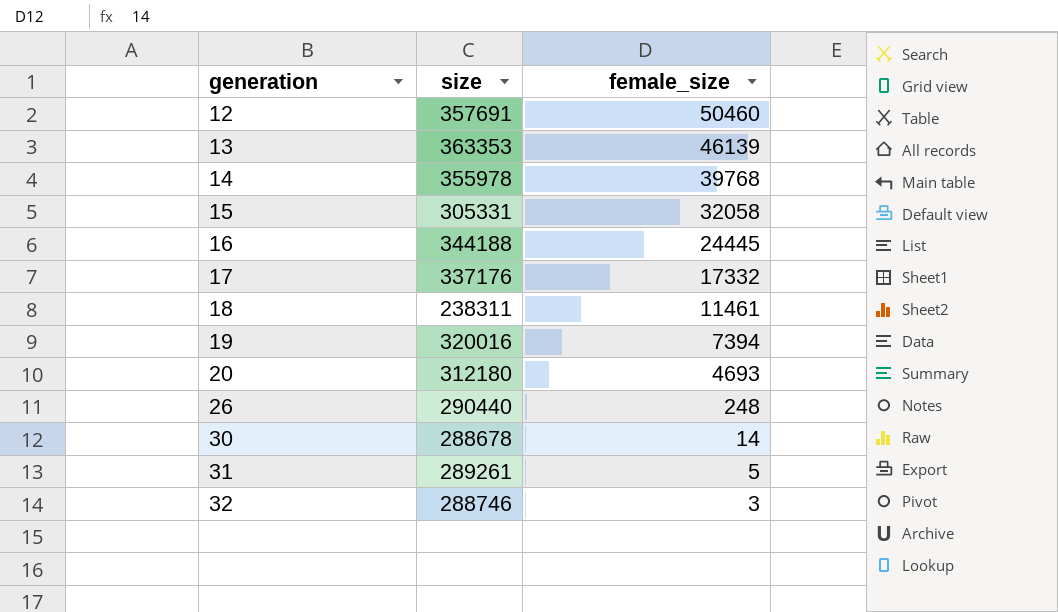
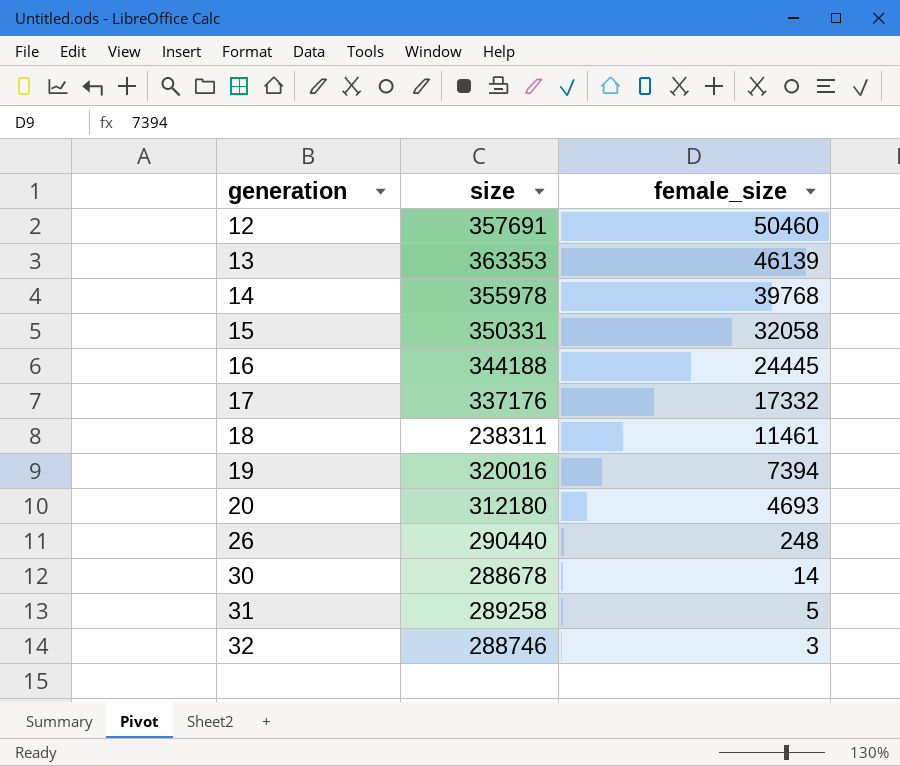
15 | size: 305331 -> 350331
31 | size: 289261 -> 289258

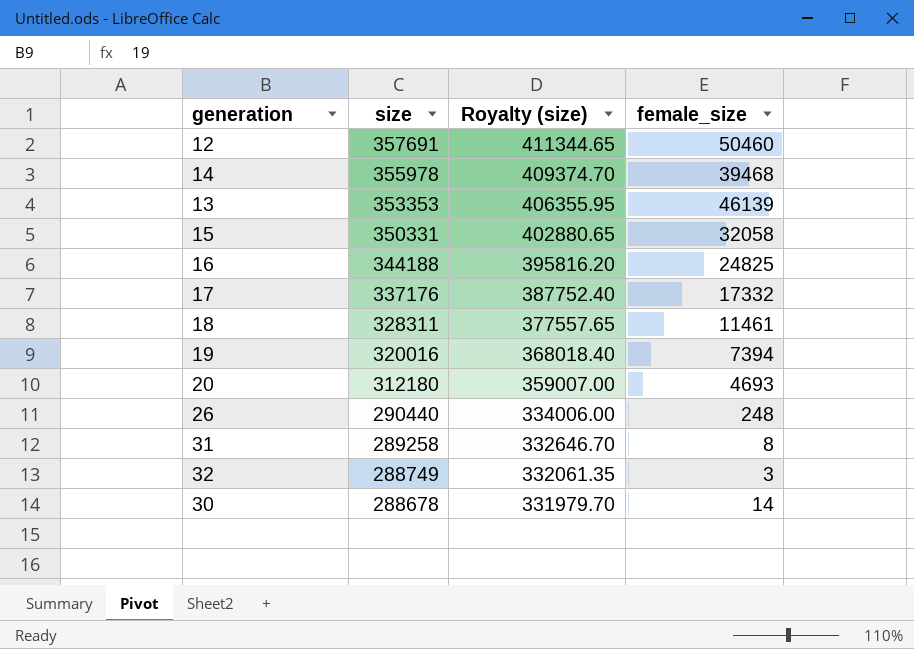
row order: generation ascending -> size descending
column Royalty (size) | formula: none -> [size] * 1.15
14 | female_size: 39768 -> 39468
13 | size: 363353 -> 353353
16 | female_size: 24445 -> 24825
18 | size: 238311 -> 328311
31 | female_size: 5 -> 8
32 | size: 288746 -> 288749

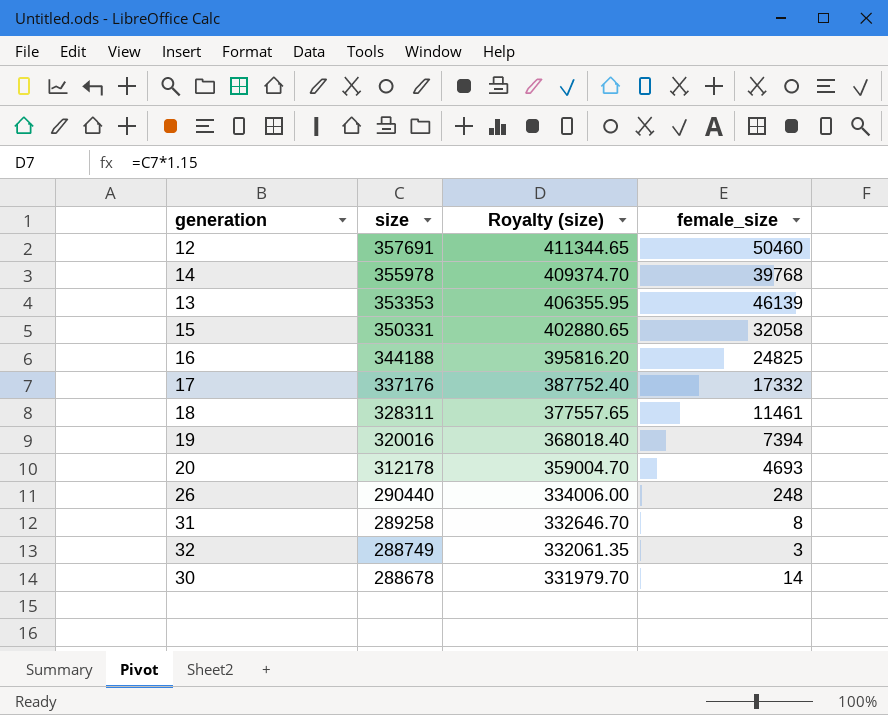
14 | female_size: 39468 -> 39768
20 | size: 312180 -> 312178
20 | Royalty (size): 359007.00 -> 359004.70

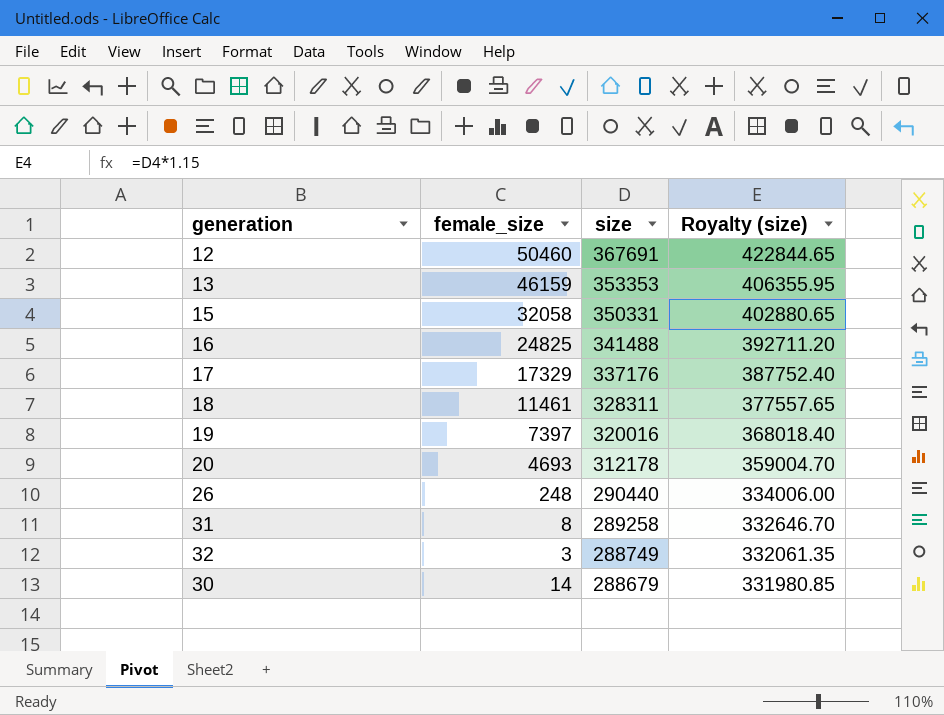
column female_size | position: 4 -> 2
row 14: 355978 | 409374.70 | 39768 -> none
12 | size: 357691 -> 367691
12 | Royalty (size): 411344.65 -> 422844.65
13 | female_size: 46139 -> 46159
16 | size: 344188 -> 341488
16 | Royalty (size): 395816.20 -> 392711.20
17 | female_size: 17332 -> 17329
19 | female_size: 7394 -> 7397
30 | size: 288678 -> 288679
30 | Royalty (size): 331979.70 -> 331980.85

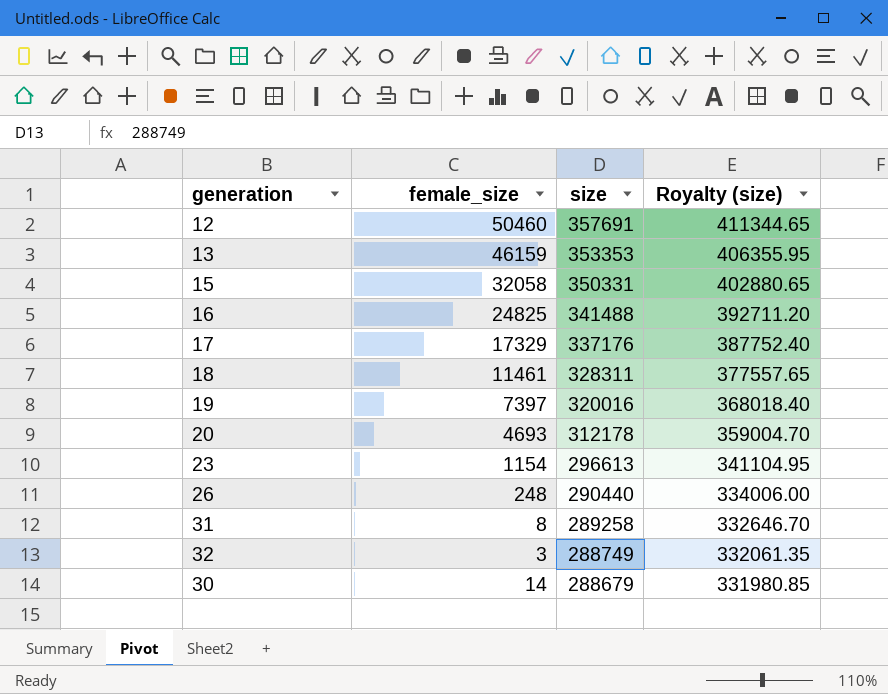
12 | size: 367691 -> 357691
12 | Royalty (size): 422844.65 -> 411344.65
row 23: none -> 1154 | 296613 | 341104.95

